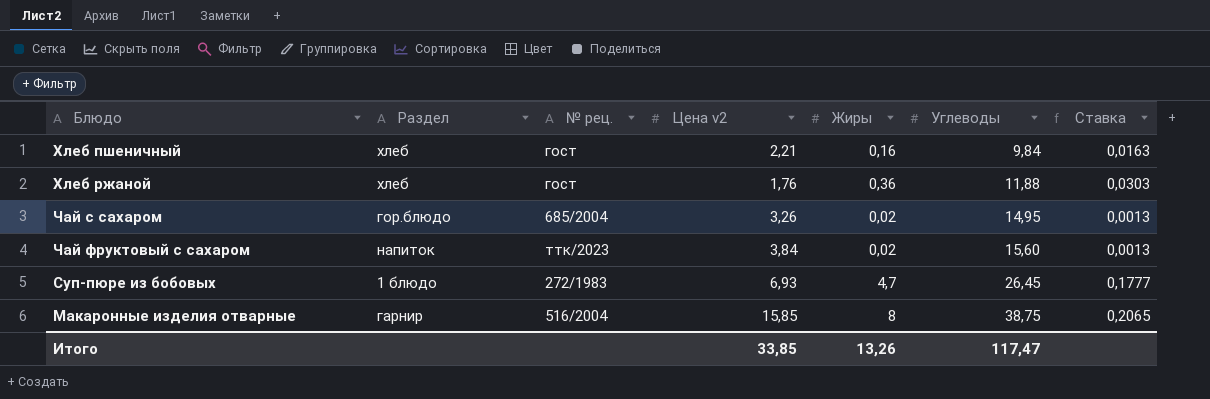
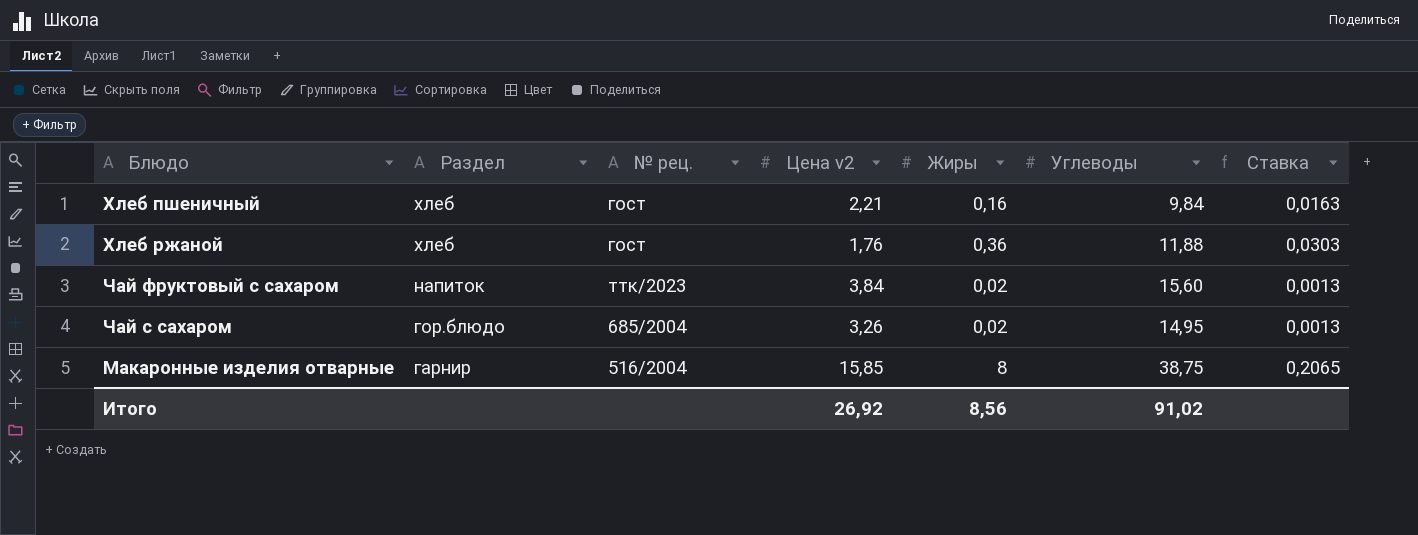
row order: Углеводы ascending -> Раздел descending
row Суп-пюре из бобовых: 1 блюдо | 272/1983 | 6,93 | 4,7 | 26,45 | 0,1777 -> none
Итого | Цена v2: 33,85 -> 26,92
Итого | Жиры: 13,26 -> 8,56
Итого | Углеводы: 117,47 -> 91,02

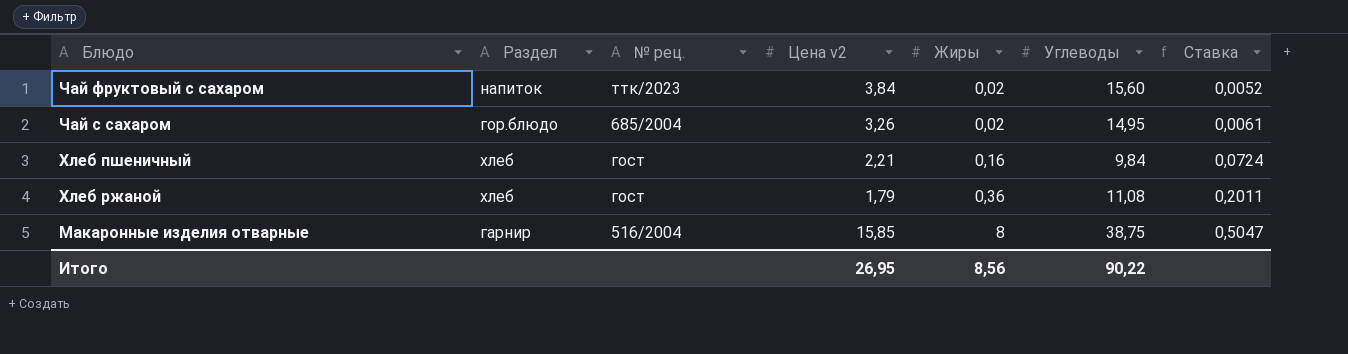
row order: Раздел descending -> Жиры ascending
column Ставка | formula: [Жиры] / [Углеводы] -> [Жиры] / [Цена v2]
Хлеб ржаной | Цена v2: 1,76 -> 1,79
Хлеб ржаной | Углеводы: 11,88 -> 11,08
Итого | Цена v2: 26,92 -> 26,95
Итого | Углеводы: 91,02 -> 90,22

